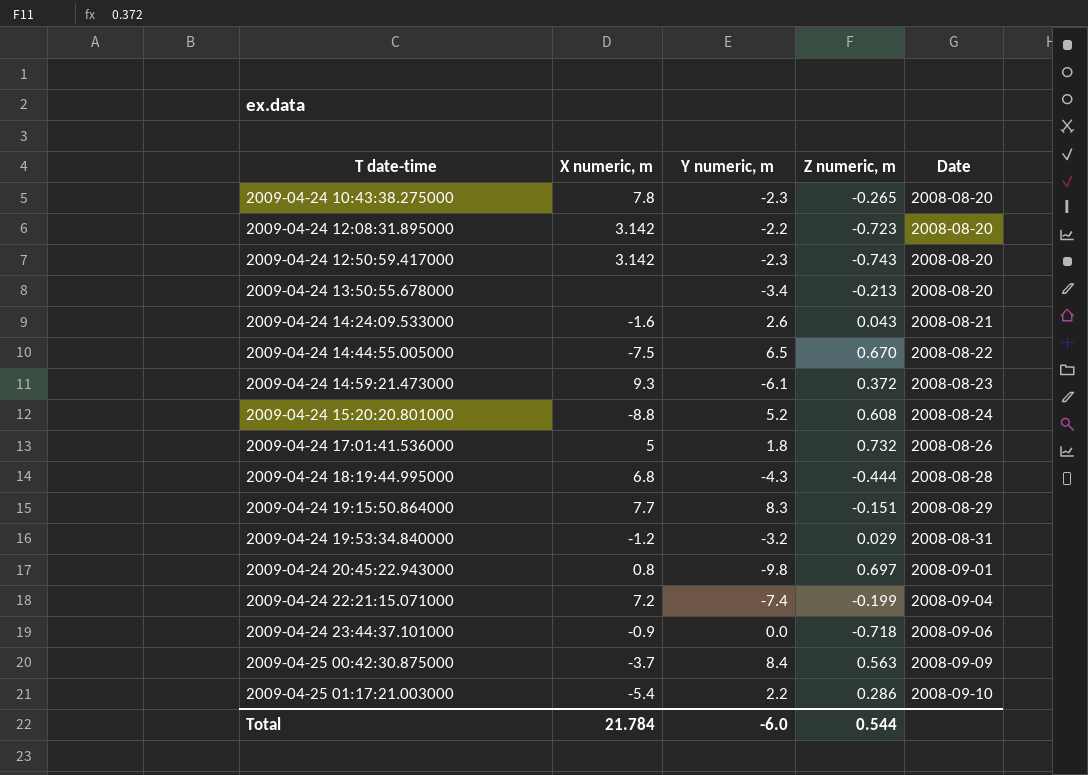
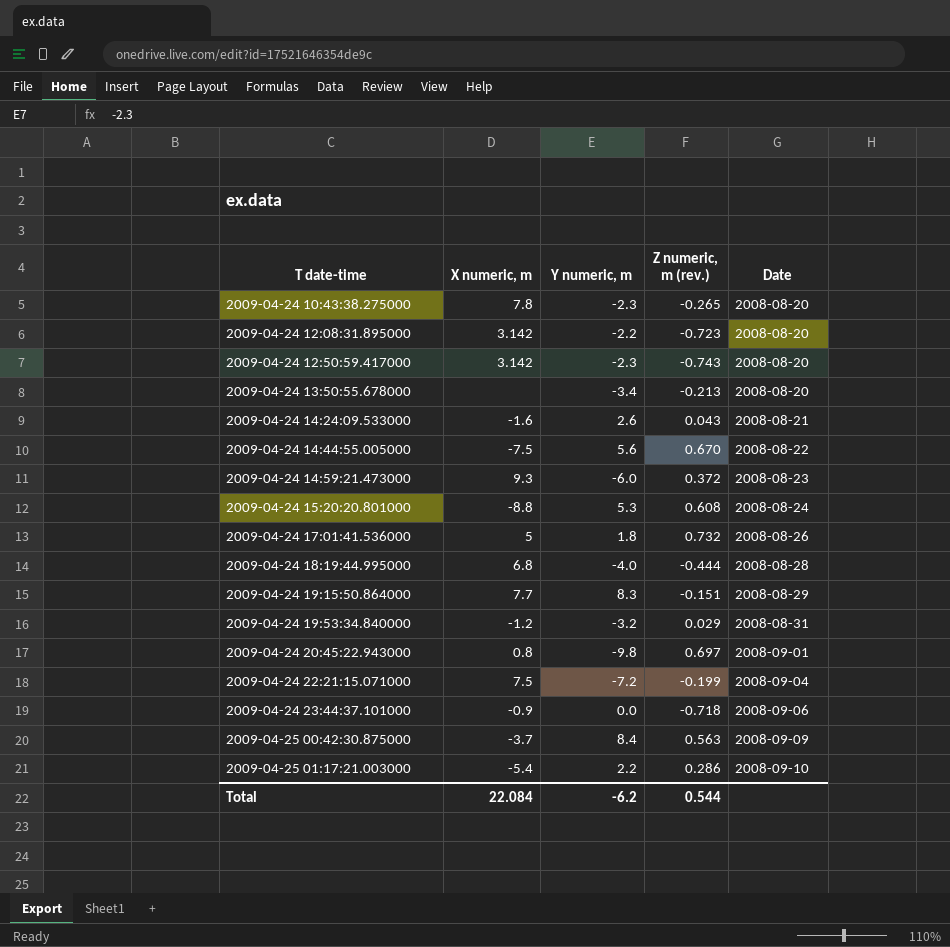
column name: Z numeric, m -> Z numeric, m (rev.)
2009-04-24 14:44:55.005000 | Y numeric, m: 6.5 -> 5.6
2009-04-24 14:59:21.473000 | Y numeric, m: -6.1 -> -6.0
2009-04-24 15:20:20.801000 | Y numeric, m: 5.2 -> 5.3
2009-04-24 18:19:44.995000 | Y numeric, m: -4.3 -> -4.0
2009-04-24 22:21:15.071000 | X numeric, m: 7.2 -> 7.5
2009-04-24 22:21:15.071000 | Y numeric, m: -7.4 -> -7.2
Total | X numeric, m: 21.784 -> 22.084
Total | Y numeric, m: -6.0 -> -6.2

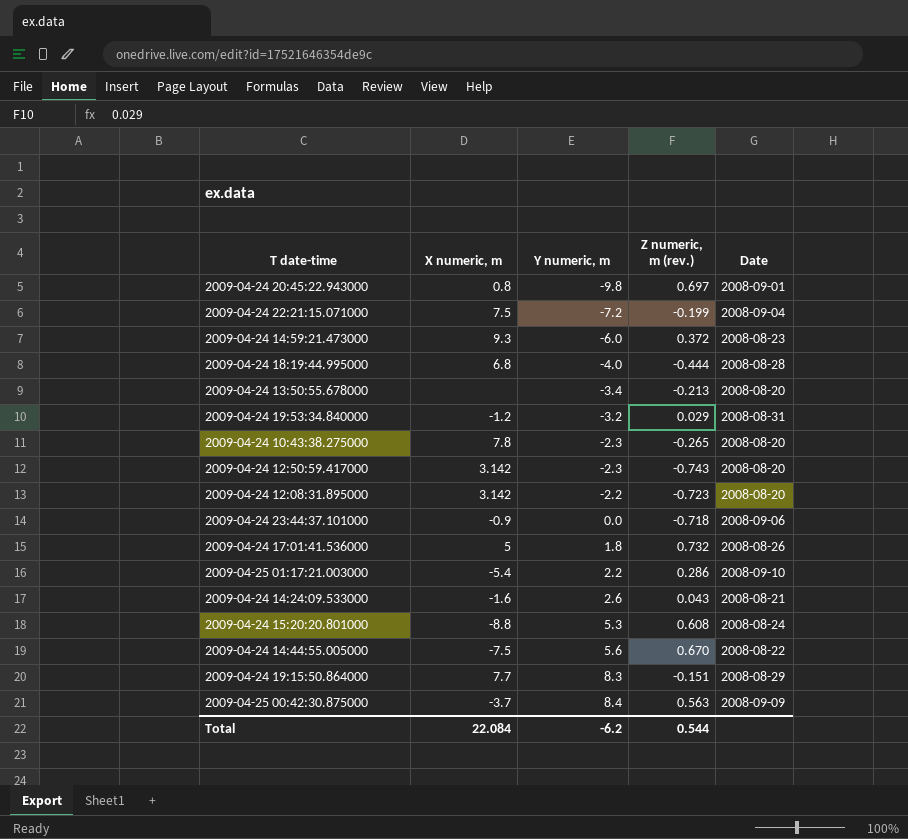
row order: T date-time ascending -> Y numeric, m ascending

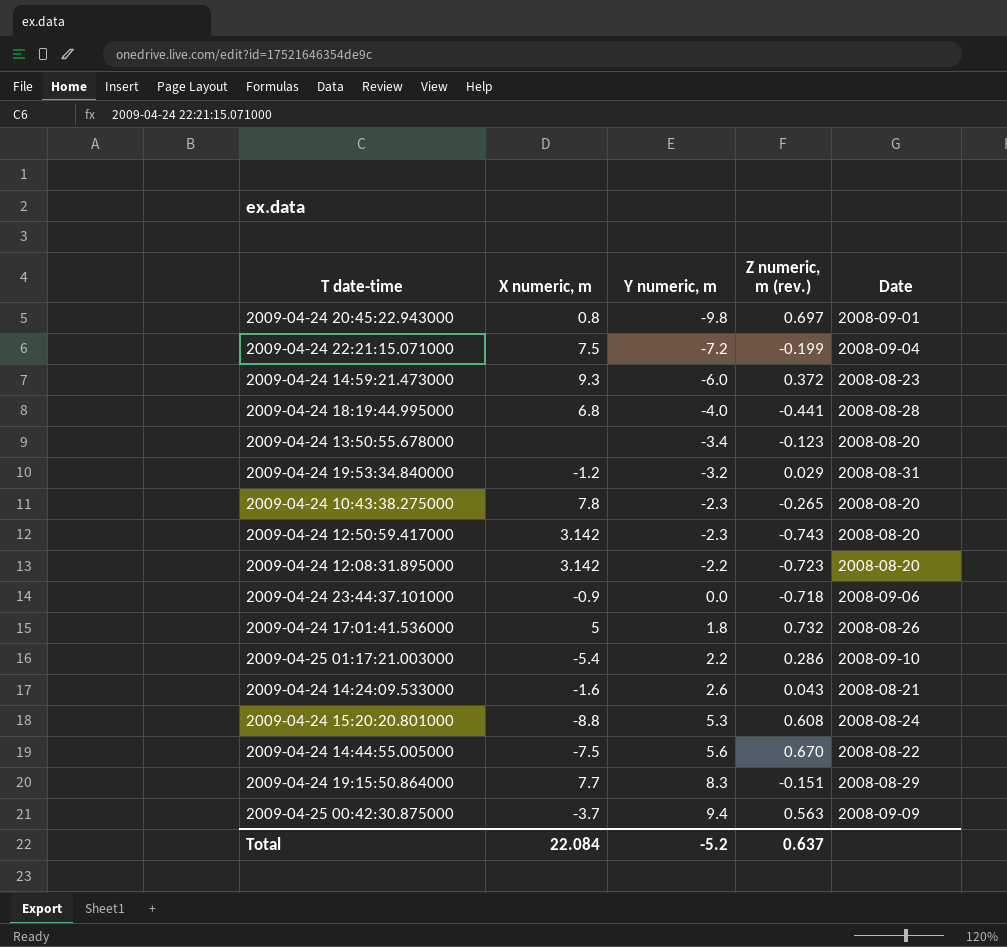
2009-04-24 18:19:44.995000 | Z numeric, m (rev.): -0.444 -> -0.441
2009-04-24 13:50:55.678000 | Z numeric, m (rev.): -0.213 -> -0.123
2009-04-25 00:42:30.875000 | Y numeric, m: 8.4 -> 9.4
Total | Y numeric, m: -6.2 -> -5.2
Total | Z numeric, m (rev.): 0.544 -> 0.637

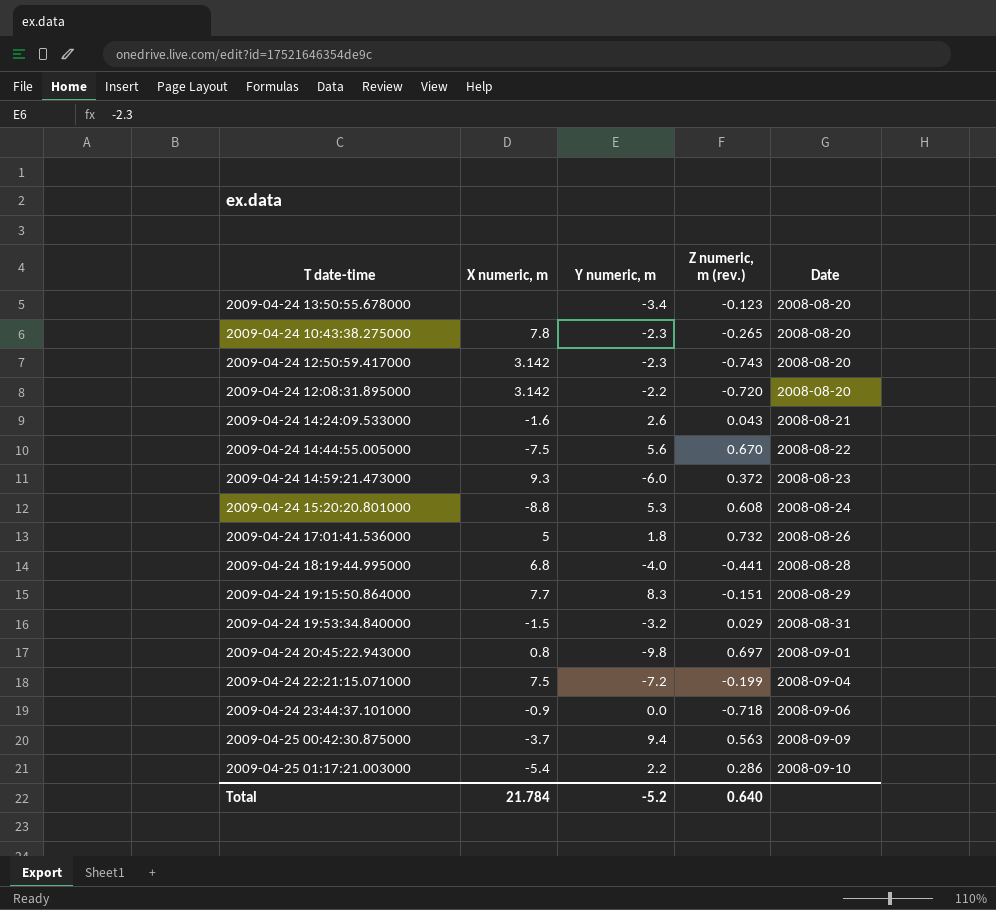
row order: Y numeric, m ascending -> Date ascending
2009-04-24 12:08:31.895000 | Z numeric, m (rev.): -0.723 -> -0.720
2009-04-24 19:53:34.840000 | X numeric, m: -1.2 -> -1.5
Total | X numeric, m: 22.084 -> 21.784
Total | Z numeric, m (rev.): 0.637 -> 0.640

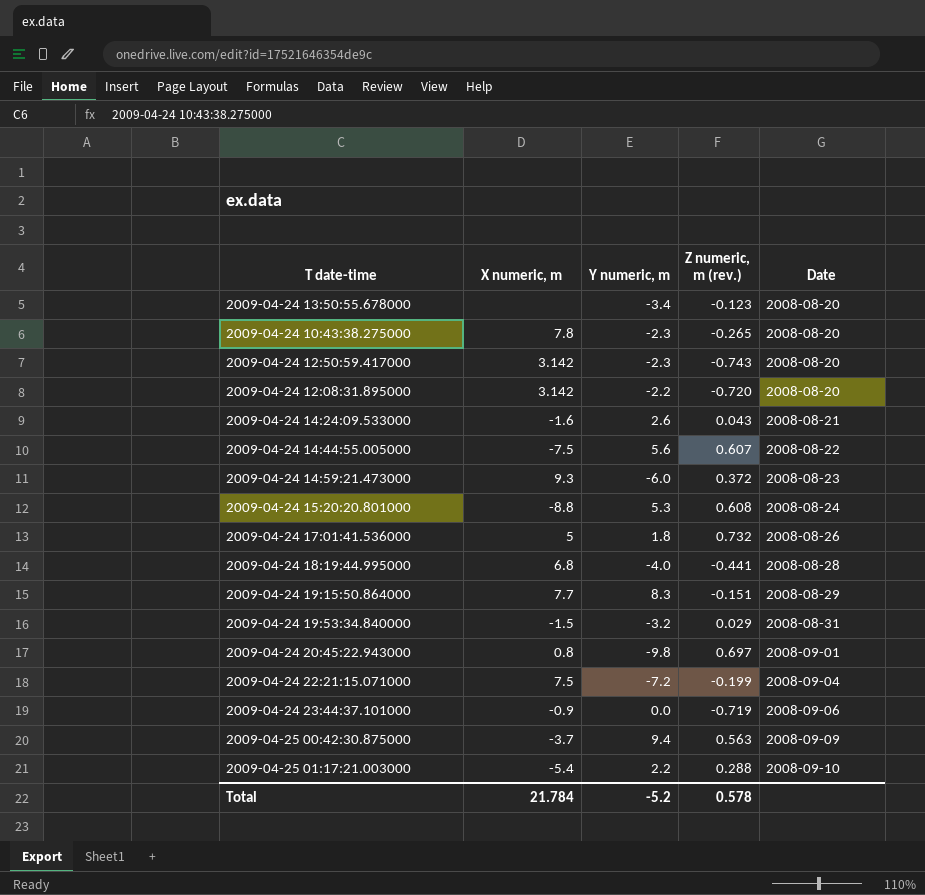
2009-04-24 14:44:55.005000 | Z numeric, m (rev.): 0.670 -> 0.607
2009-04-24 23:44:37.101000 | Z numeric, m (rev.): -0.718 -> -0.719
2009-04-25 01:17:21.003000 | Z numeric, m (rev.): 0.286 -> 0.288
Total | Z numeric, m (rev.): 0.640 -> 0.578

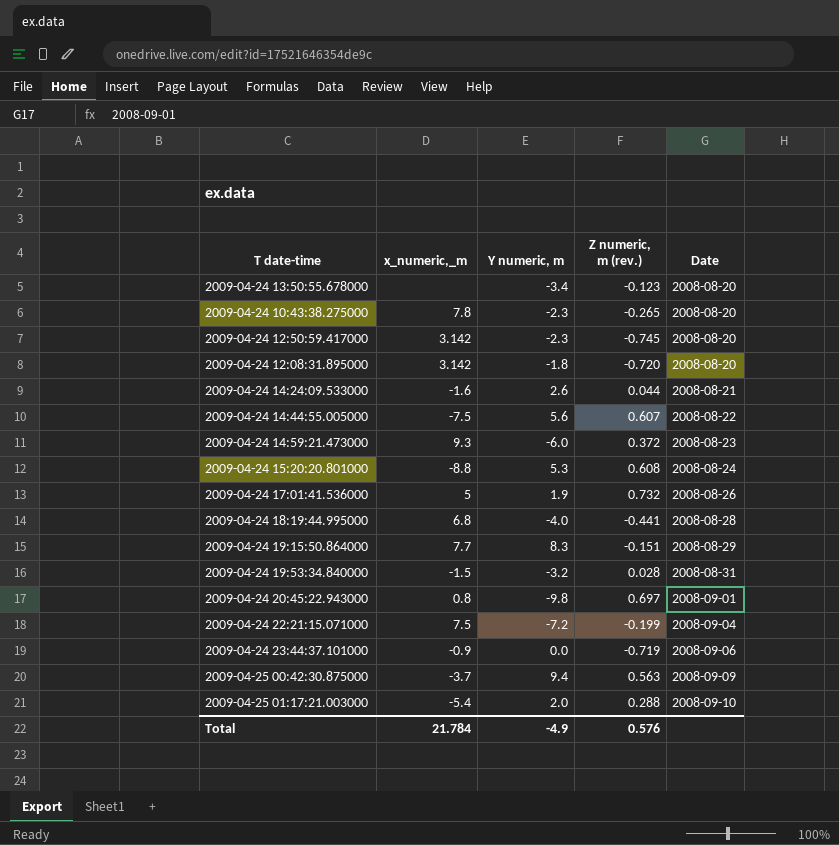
column name: X numeric, m -> x_numeric,_m
2009-04-24 12:50:59.417000 | Z numeric, m (rev.): -0.743 -> -0.745
2009-04-24 12:08:31.895000 | Y numeric, m: -2.2 -> -1.8
2009-04-24 14:24:09.533000 | Z numeric, m (rev.): 0.043 -> 0.044
2009-04-24 17:01:41.536000 | Y numeric, m: 1.8 -> 1.9
2009-04-24 19:53:34.840000 | Z numeric, m (rev.): 0.029 -> 0.028
2009-04-25 01:17:21.003000 | Y numeric, m: 2.2 -> 2.0
Total | Y numeric, m: -5.2 -> -4.9
Total | Z numeric, m (rev.): 0.578 -> 0.576

